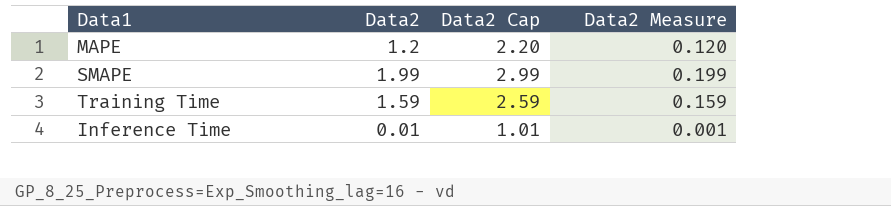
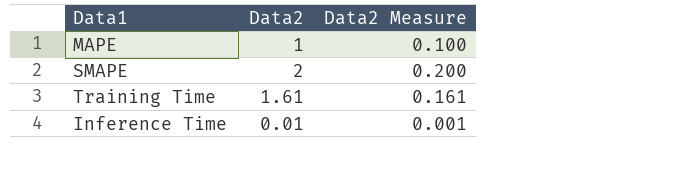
column Data2 Cap | formula: [Data2] + 1 -> none
MAPE | Data2: 1.2 -> 1
MAPE | Data2 Measure: 0.120 -> 0.100
SMAPE | Data2: 1.99 -> 2
SMAPE | Data2 Measure: 0.199 -> 0.200
Training Time | Data2: 1.59 -> 1.61
Training Time | Data2 Measure: 0.159 -> 0.161

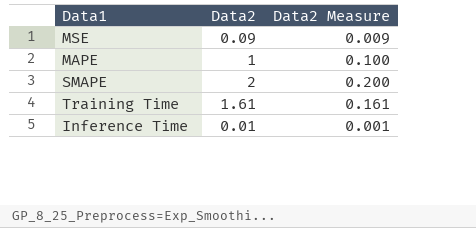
row MSE: none -> 0.09 | 0.009

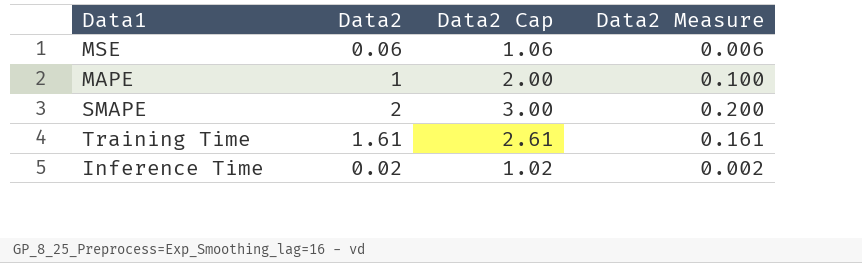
column Data2 Cap | formula: none -> [Data2] + 1
MSE | Data2: 0.09 -> 0.06
MSE | Data2 Measure: 0.009 -> 0.006
Inference Time | Data2: 0.01 -> 0.02
Inference Time | Data2 Measure: 0.001 -> 0.002

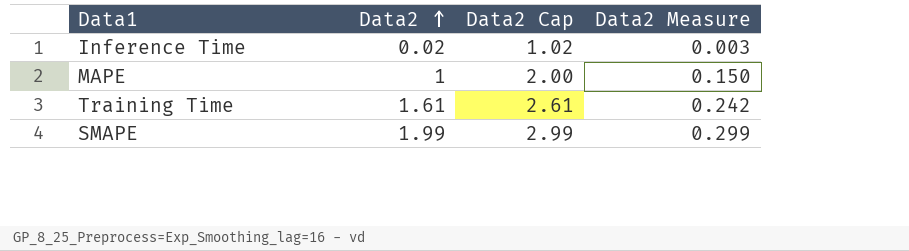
row order: none -> Data2 ascending
column Data2 Measure | formula: [Data2] * 0.1 -> [Data2] * 0.15
row MSE: 0.06 | 1.06 | 0.006 -> none
SMAPE | Data2: 2 -> 1.99
SMAPE | Data2 Cap: 3.00 -> 2.99

